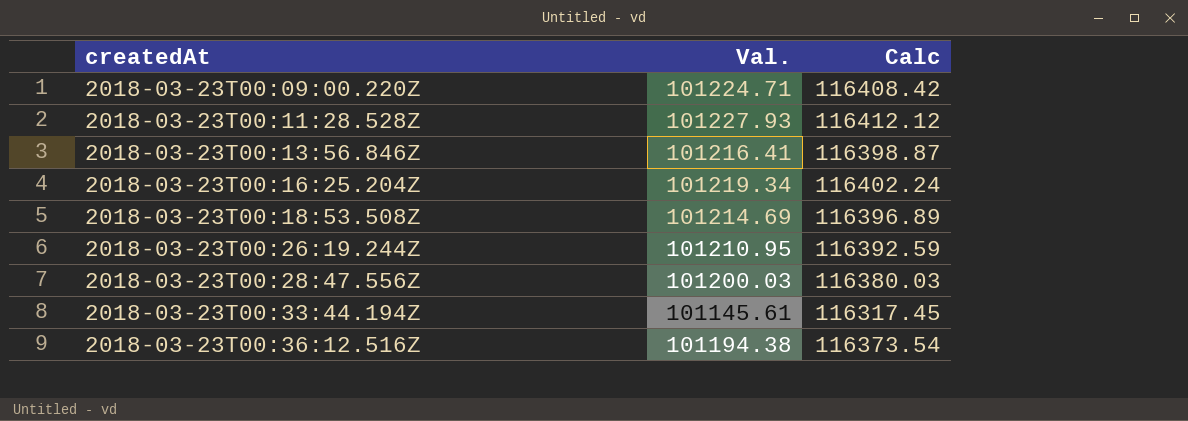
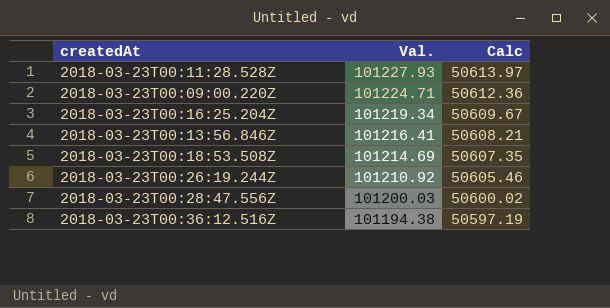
row order: createdAt ascending -> Val. descending
column Calc | formula: [Val.] * 1.15 -> [Val.] * 0.5
row 2018-03-23T00:33:44.194Z: 101145.61 | 116317.45 -> none
2018-03-23T00:26:19.244Z | Val.: 101210.95 -> 101210.92

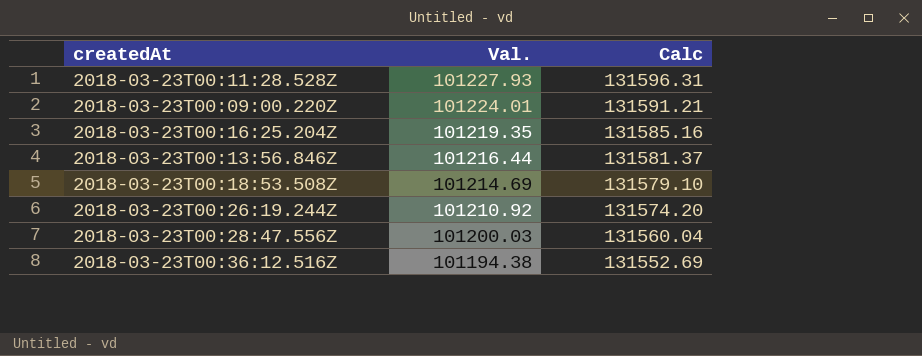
column Calc | formula: [Val.] * 0.5 -> [Val.] * 1.3
2018-03-23T00:09:00.220Z | Val.: 101224.71 -> 101224.01
2018-03-23T00:16:25.204Z | Val.: 101219.34 -> 101219.35
2018-03-23T00:13:56.846Z | Val.: 101216.41 -> 101216.44

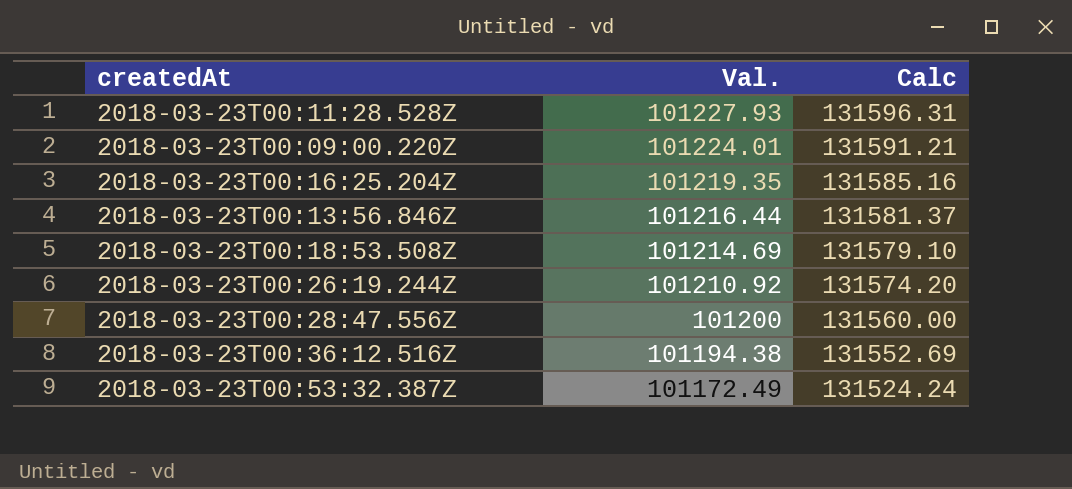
2018-03-23T00:28:47.556Z | Val.: 101200.03 -> 101200
2018-03-23T00:28:47.556Z | Calc: 131560.04 -> 131560.00
row 2018-03-23T00:53:32.387Z: none -> 101172.49 | 131524.24

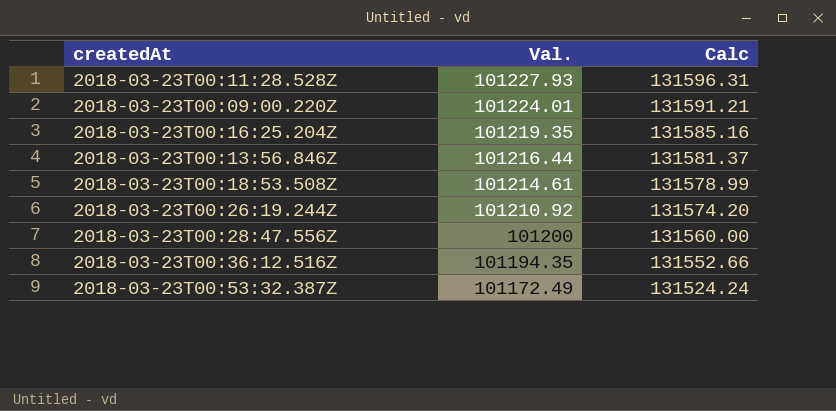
2018-03-23T00:18:53.508Z | Val.: 101214.69 -> 101214.61
2018-03-23T00:18:53.508Z | Calc: 131579.10 -> 131578.99
2018-03-23T00:36:12.516Z | Val.: 101194.38 -> 101194.35
2018-03-23T00:36:12.516Z | Calc: 131552.69 -> 131552.66

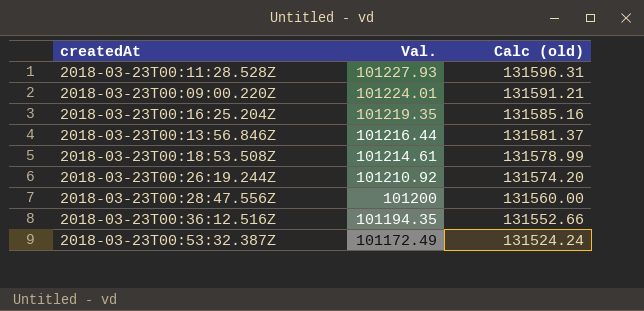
column name: Calc -> Calc (old)

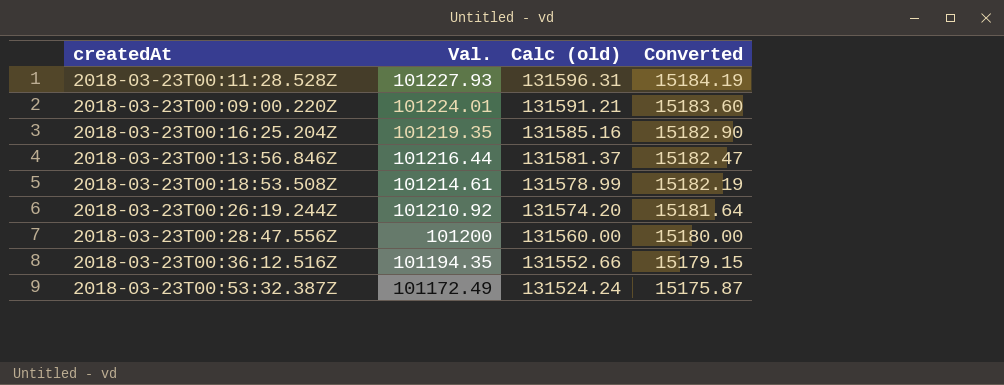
column Converted | formula: none -> [Val.] * 0.15

